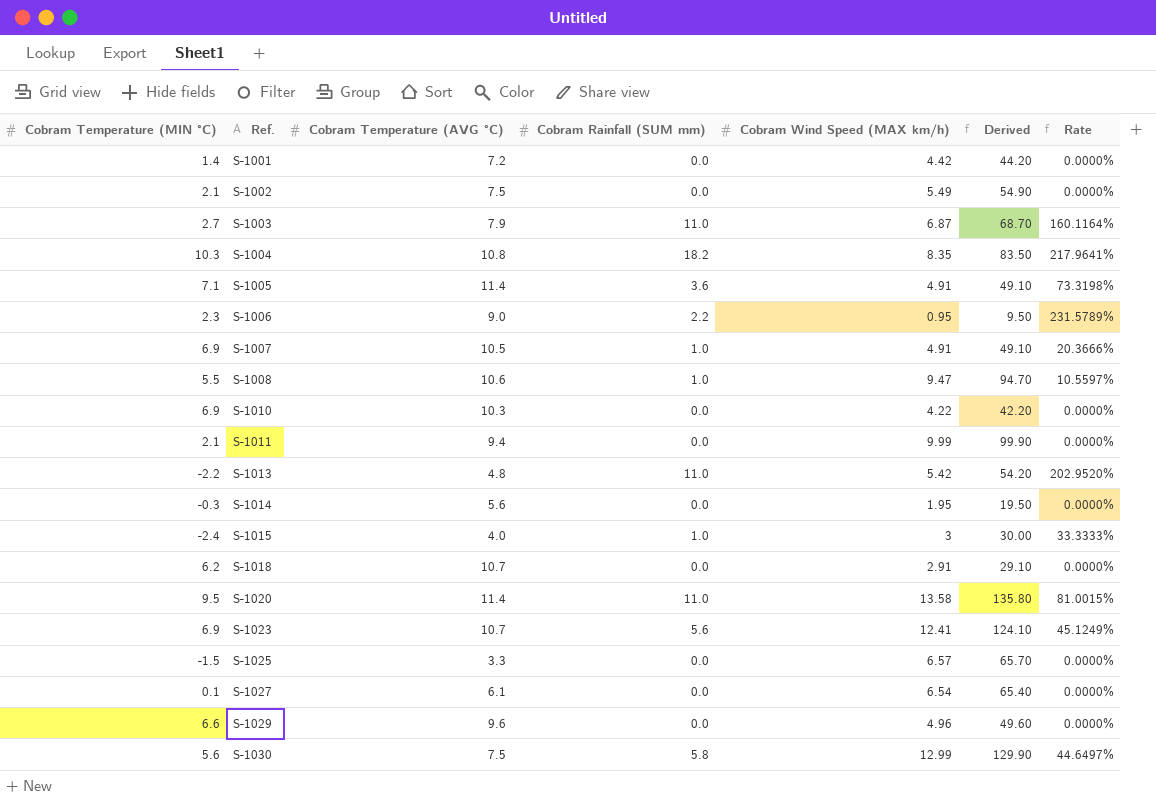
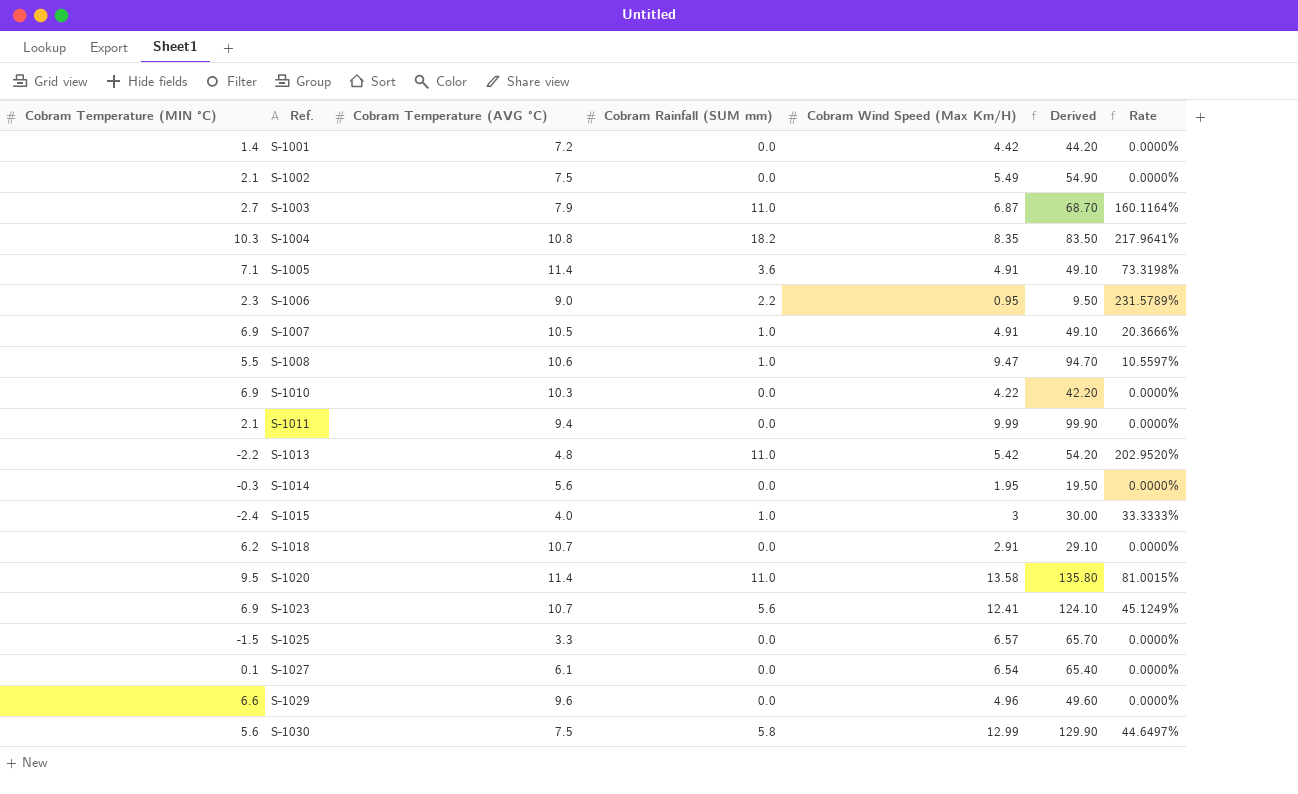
column name: Cobram Wind Speed (MAX km/h) -> Cobram Wind Speed (Max Km/H)

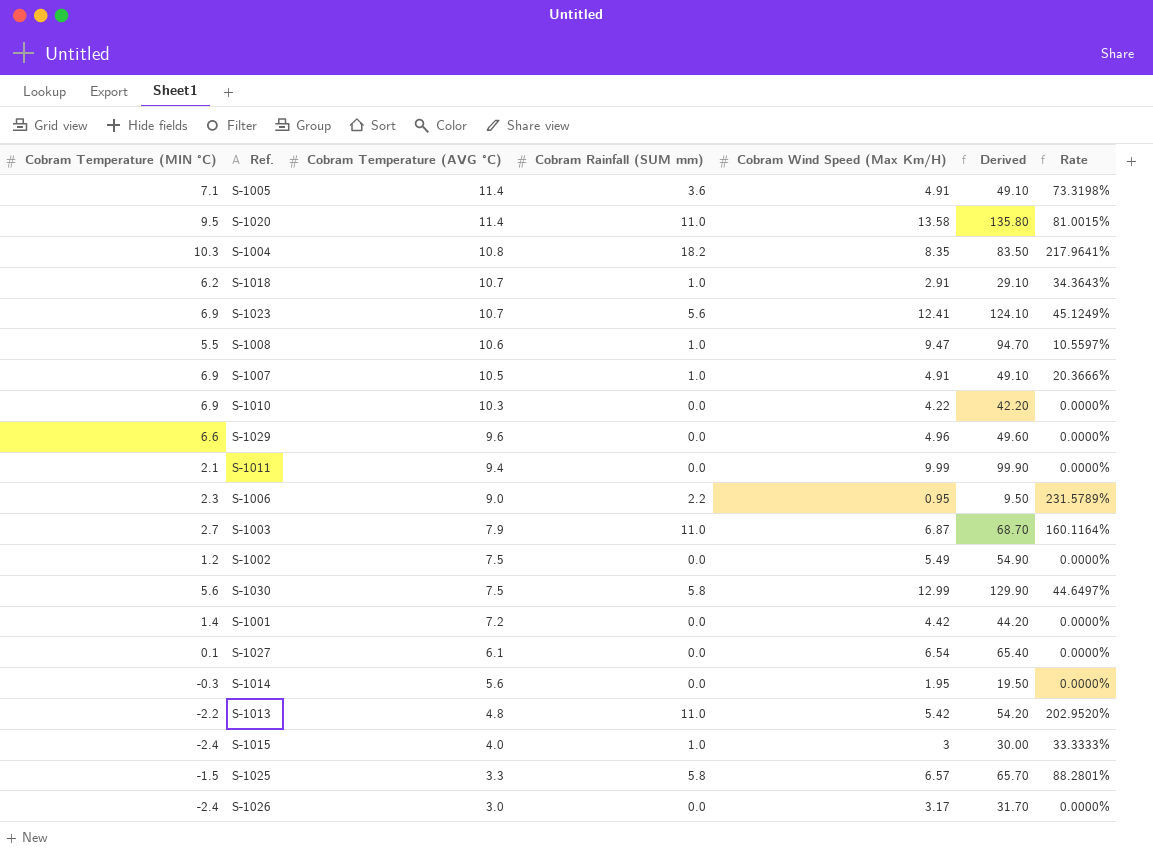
row order: Ref. ascending -> Cobram Temperature (AVG °C) descending
S-1018 | Cobram Rainfall (SUM mm): 0.0 -> 1.0
S-1018 | Rate: 0.0000% -> 34.3643%
S-1002 | Cobram Temperature (MIN °C): 2.1 -> 1.2
S-1025 | Cobram Rainfall (SUM mm): 0.0 -> 5.8
S-1025 | Rate: 0.0000% -> 88.2801%
row S-1026: none -> -2.4 | 3.0 | 0.0 | 3.17 | 31.70 | 0.0000%

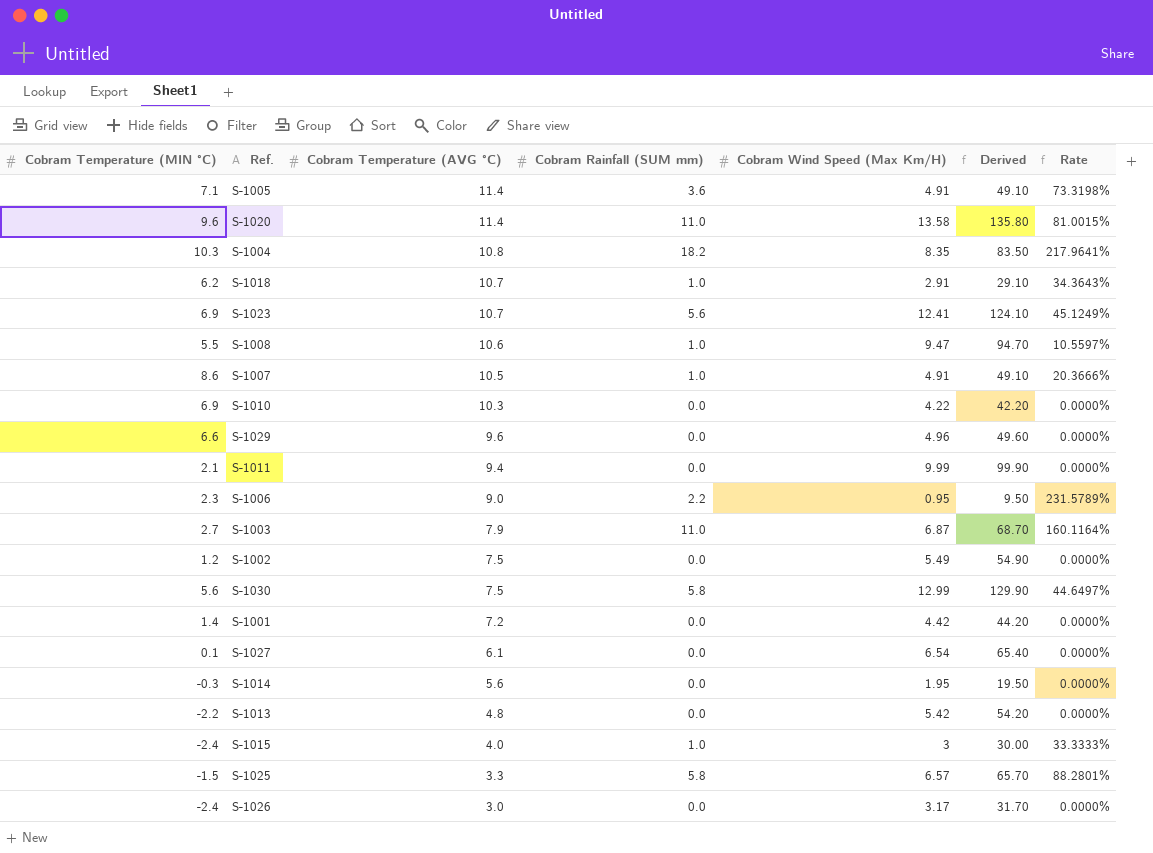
S-1020 | Cobram Temperature (MIN °C): 9.5 -> 9.6
S-1007 | Cobram Temperature (MIN °C): 6.9 -> 8.6
S-1013 | Cobram Rainfall (SUM mm): 11.0 -> 0.0
S-1013 | Rate: 202.9520% -> 0.0000%

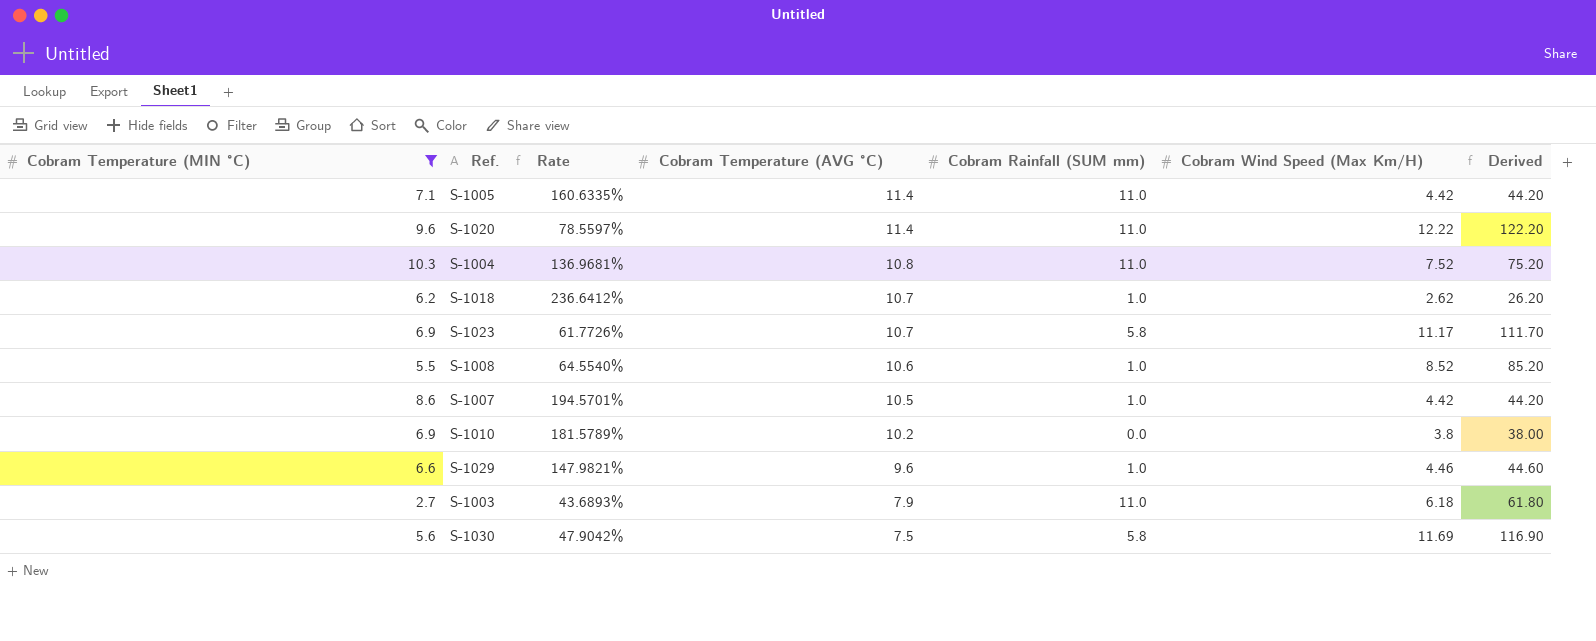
filter: none -> Cobram Temperature (MIN °C) >= 2.7
column Rate | formula: [Cobram Rainfall (SUM mm)] / [Cobram Wind Speed (Max Km/H)] -> [Cobram Temperature (MIN °C)] / [Cobram Wind Speed (Max Km/H)]
column Rate | position: 7 -> 3
S-1005 | Cobram Rainfall (SUM mm): 3.6 -> 11.0
S-1005 | Cobram Wind Speed (Max Km/H): 4.91 -> 4.42
S-1005 | Derived: 49.10 -> 44.20
S-1020 | Cobram Wind Speed (Max Km/H): 13.58 -> 12.22
S-1020 | Derived: 135.80 -> 122.20
S-1004 | Cobram Rainfall (SUM mm): 18.2 -> 11.0
S-1004 | Cobram Wind Speed (Max Km/H): 8.35 -> 7.52
S-1004 | Derived: 83.50 -> 75.20
S-1018 | Cobram Wind Speed (Max Km/H): 2.91 -> 2.62
S-1018 | Derived: 29.10 -> 26.20
S-1023 | Cobram Rainfall (SUM mm): 5.6 -> 5.8
S-1023 | Cobram Wind Speed (Max Km/H): 12.41 -> 11.17
S-1023 | Derived: 124.10 -> 111.70
S-1008 | Cobram Wind Speed (Max Km/H): 9.47 -> 8.52
S-1008 | Derived: 94.70 -> 85.20
S-1007 | Cobram Wind Speed (Max Km/H): 4.91 -> 4.42
S-1007 | Derived: 49.10 -> 44.20
S-1010 | Cobram Temperature (AVG °C): 10.3 -> 10.2
S-1010 | Cobram Wind Speed (Max Km/H): 4.22 -> 3.8
S-1010 | Derived: 42.20 -> 38.00
S-1029 | Cobram Rainfall (SUM mm): 0.0 -> 1.0
S-1029 | Cobram Wind Speed (Max Km/H): 4.96 -> 4.46
S-1029 | Derived: 49.60 -> 44.60
S-1003 | Cobram Wind Speed (Max Km/H): 6.87 -> 6.18
S-1003 | Derived: 68.70 -> 61.80
S-1030 | Cobram Wind Speed (Max Km/H): 12.99 -> 11.69
S-1030 | Derived: 129.90 -> 116.90

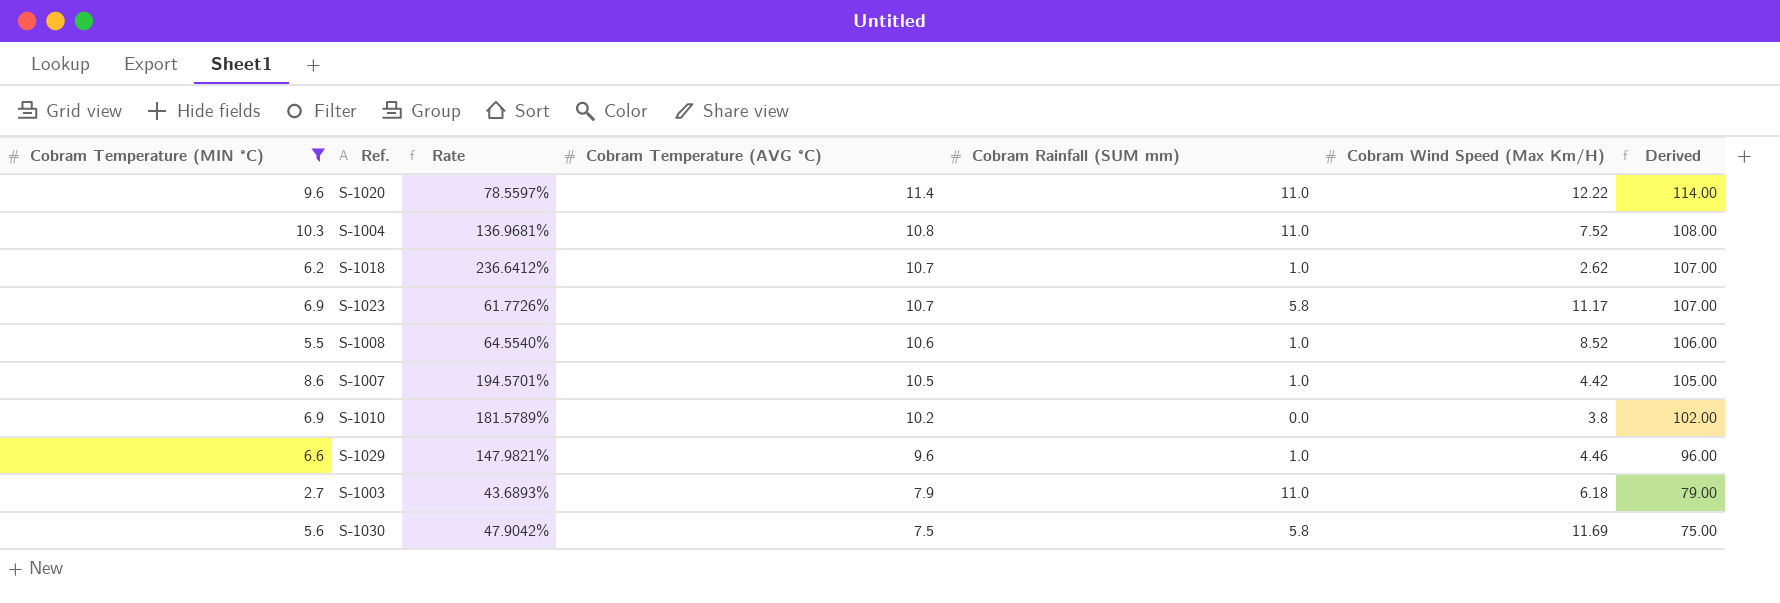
column Derived | formula: [Cobram Wind Speed (Max Km/H)] * 10 -> [Cobram Temperature (AVG °C)] * 10
row S-1005: 7.1 | 160.6335% | 11.4 | 11.0 | 4.42 | 44.20 -> none

